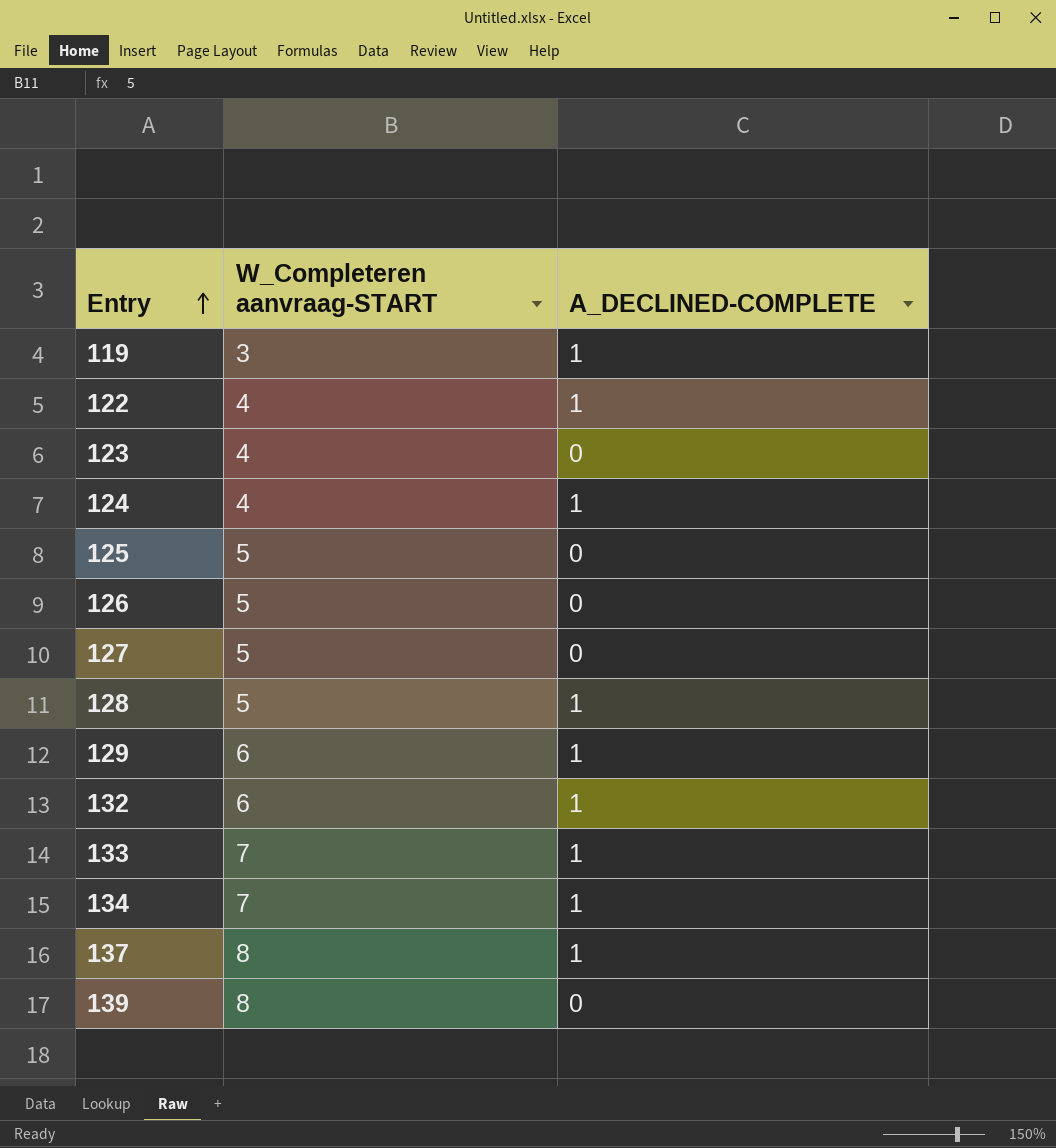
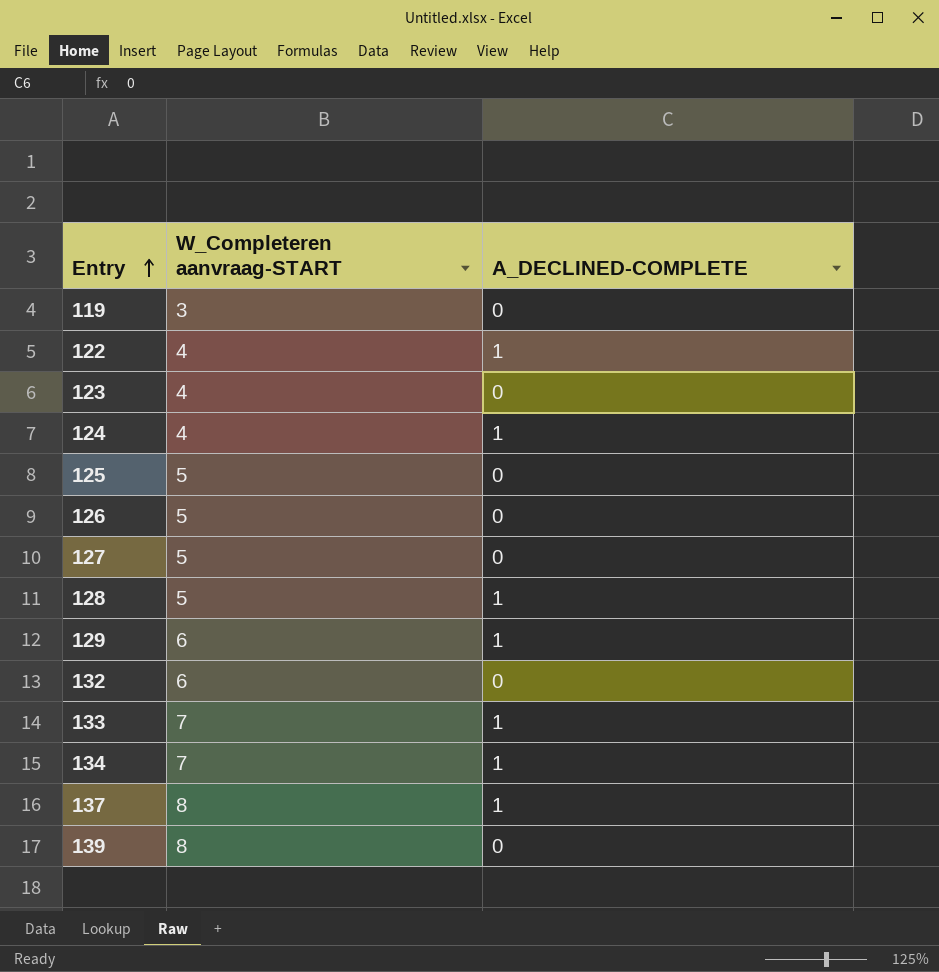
119 | A_DECLINED-COMPLETE: 1 -> 0
132 | A_DECLINED-COMPLETE: 1 -> 0

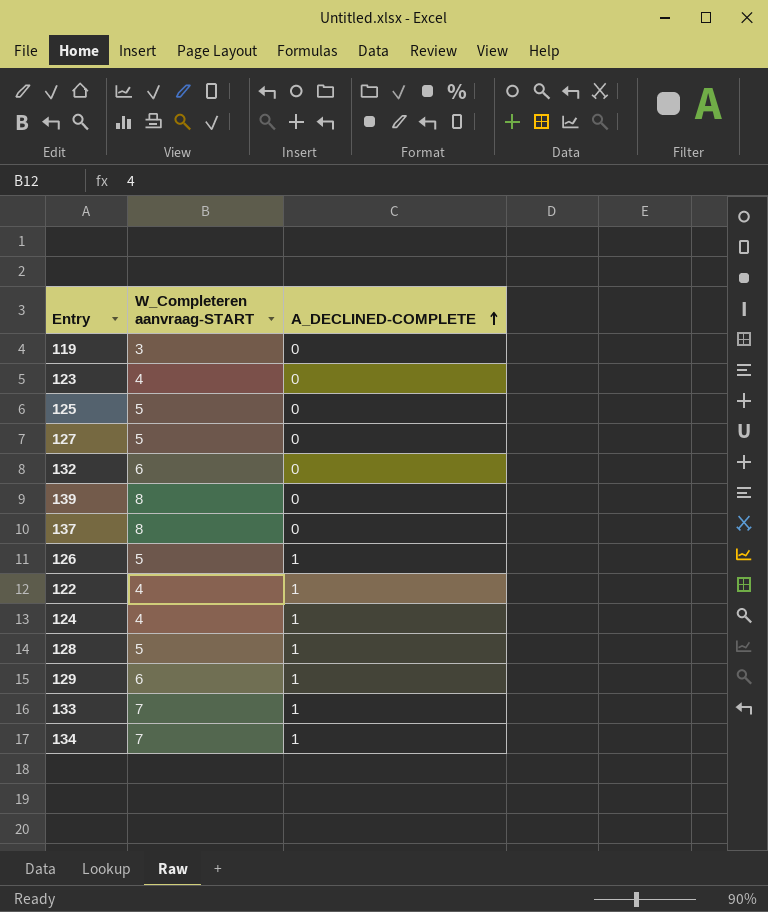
row order: Entry ascending -> A_DECLINED-COMPLETE ascending
137 | A_DECLINED-COMPLETE: 1 -> 0
126 | A_DECLINED-COMPLETE: 0 -> 1

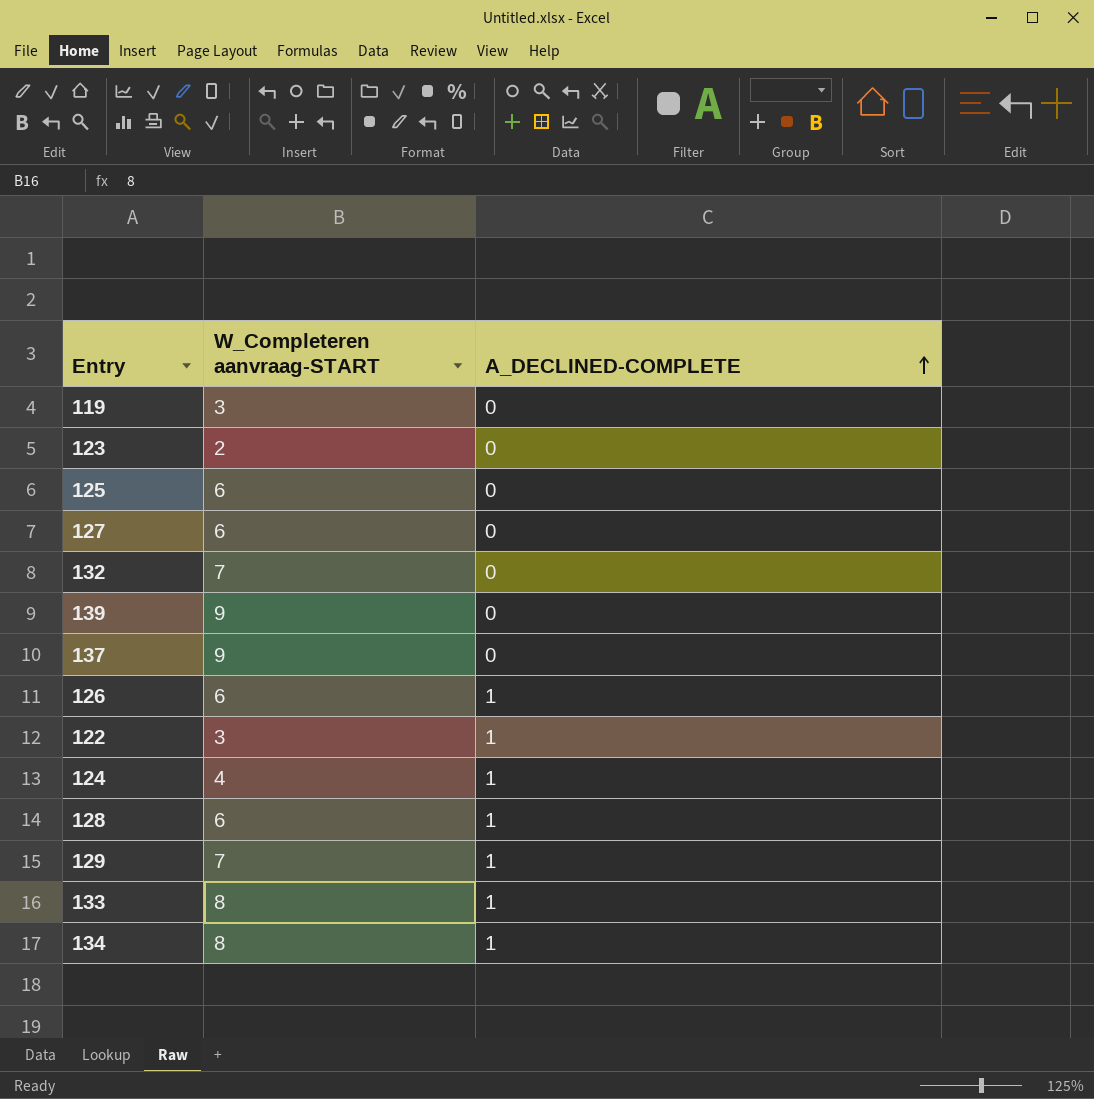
123 | W_Completeren aanvraag-START: 4 -> 2
125 | W_Completeren aanvraag-START: 5 -> 6
127 | W_Completeren aanvraag-START: 5 -> 6
132 | W_Completeren aanvraag-START: 6 -> 7
139 | W_Completeren aanvraag-START: 8 -> 9
137 | W_Completeren aanvraag-START: 8 -> 9
126 | W_Completeren aanvraag-START: 5 -> 6
122 | W_Completeren aanvraag-START: 4 -> 3
128 | W_Completeren aanvraag-START: 5 -> 6
129 | W_Completeren aanvraag-START: 6 -> 7
133 | W_Completeren aanvraag-START: 7 -> 8
134 | W_Completeren aanvraag-START: 7 -> 8

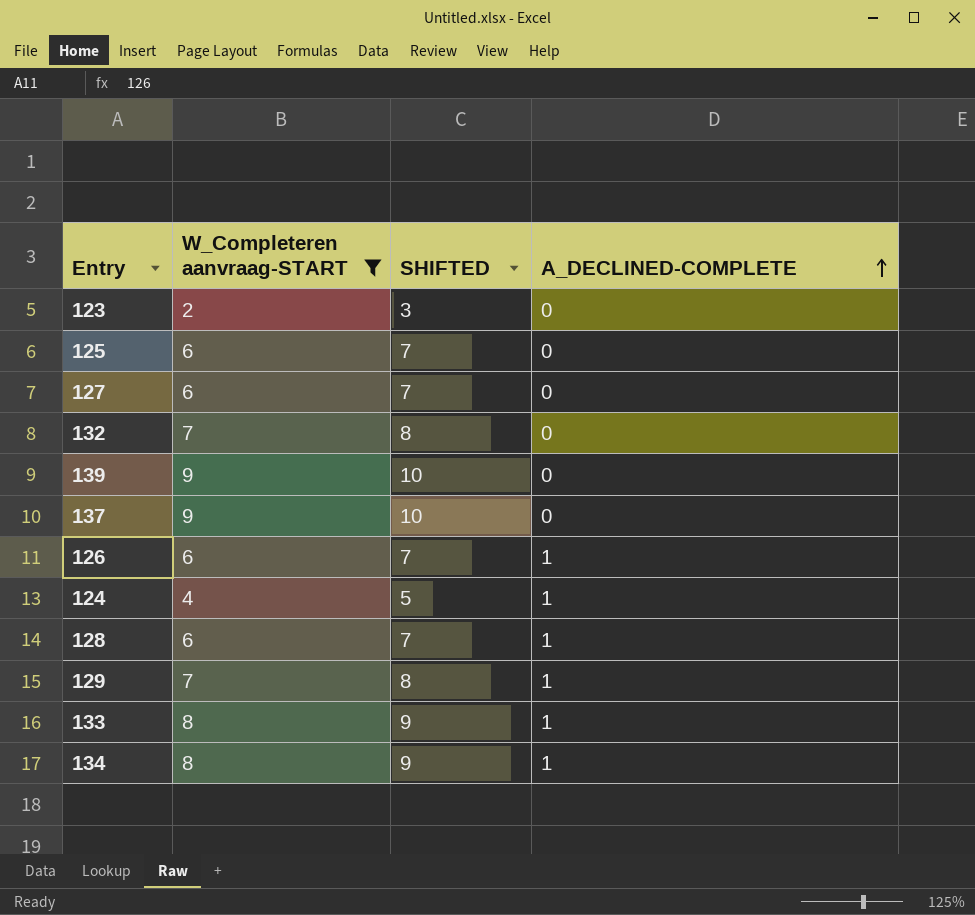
filter: none -> W_Completeren aanvraag-START != 3
column SHIFTED | formula: none -> [W_Completeren aanvraag-START] + 1

